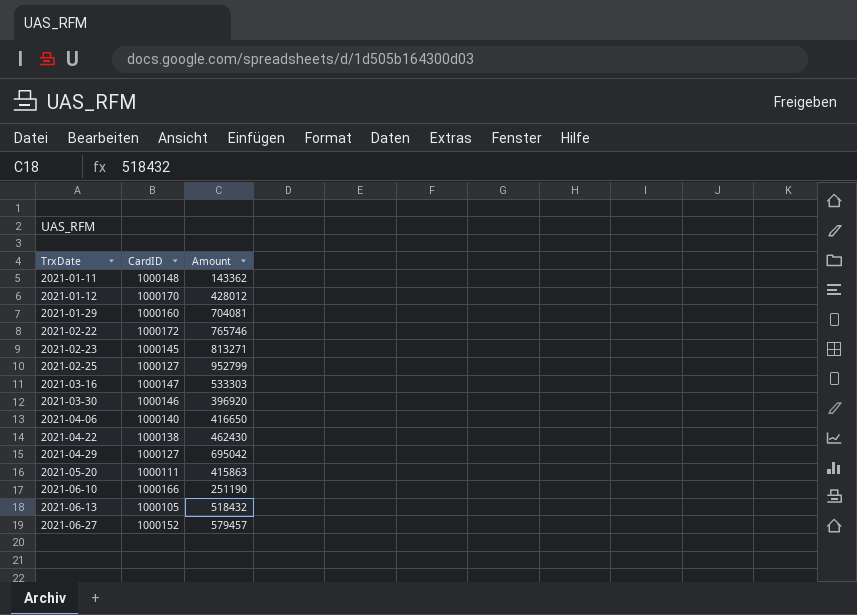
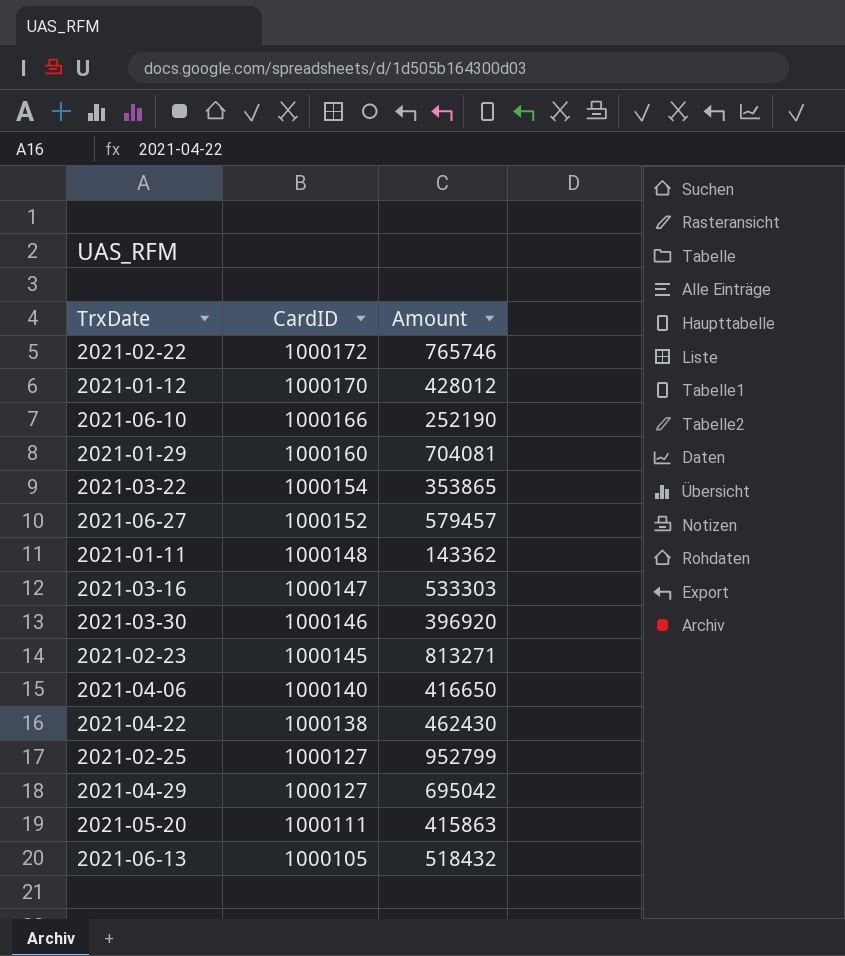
row order: TrxDate ascending -> CardID descending
2021-06-10 | Amount: 251190 -> 252190
row 2021-03-22: none -> 1000154 | 353865

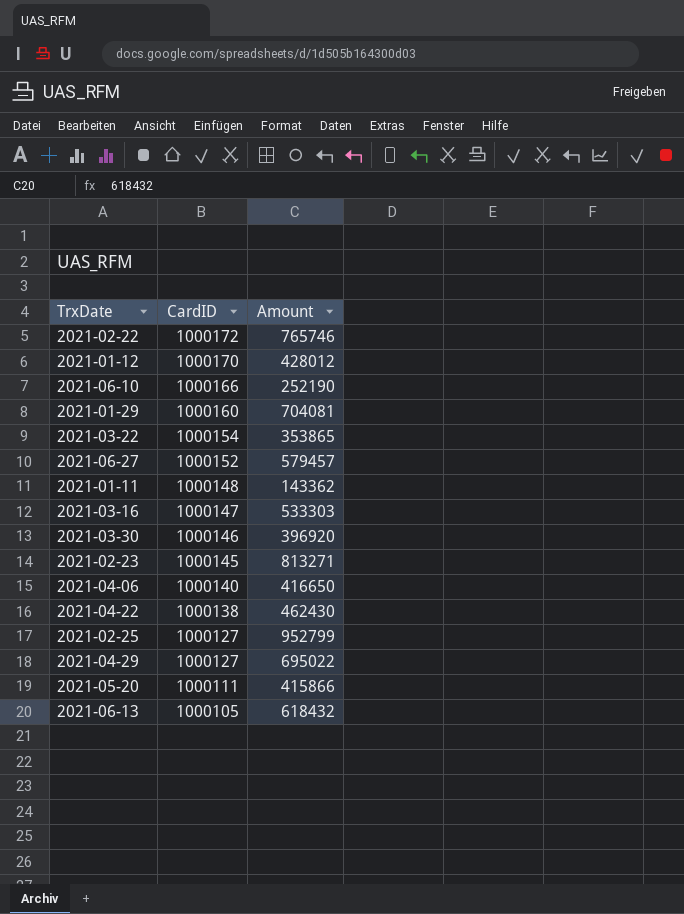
2021-04-29 | Amount: 695042 -> 695022
2021-05-20 | Amount: 415863 -> 415866
2021-06-13 | Amount: 518432 -> 618432

